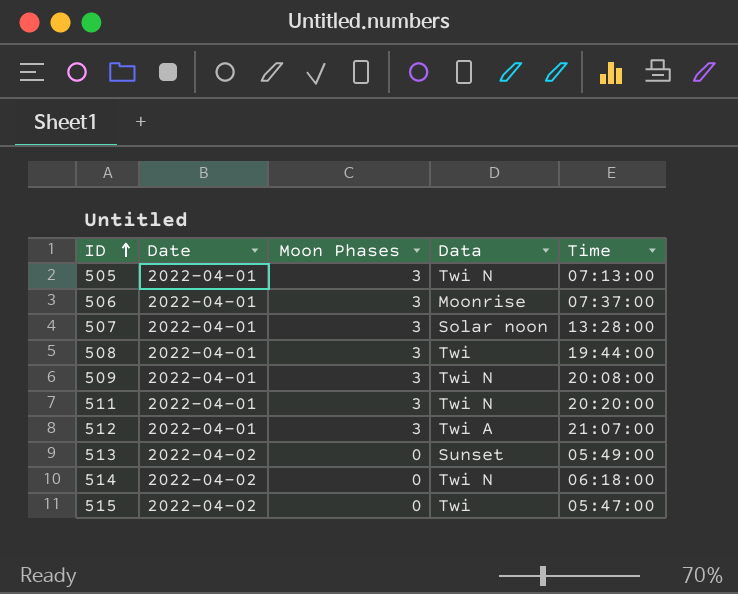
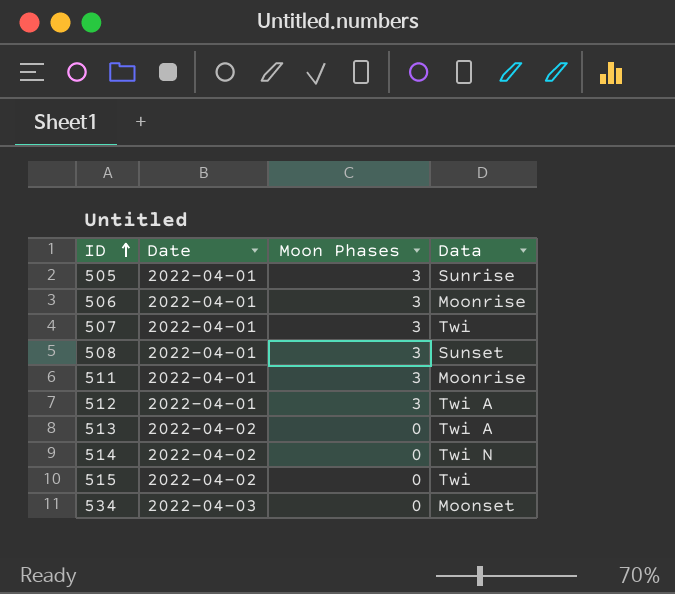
column Time | position: 5 -> none
row 509: 2022-04-01 | 3 | Twi N | 20:08:00 -> none
505 | Data: Twi N -> Sunrise
507 | Data: Solar noon -> Twi
508 | Data: Twi -> Sunset
511 | Data: Twi N -> Moonrise
513 | Data: Sunset -> Twi A
row 534: none -> 2022-04-03 | 0 | Moonset

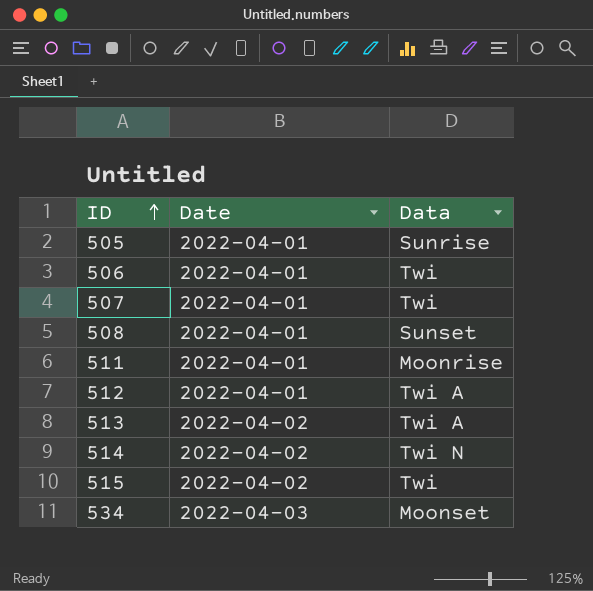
column Moon Phases | position: 3 -> none
506 | Data: Moonrise -> Twi

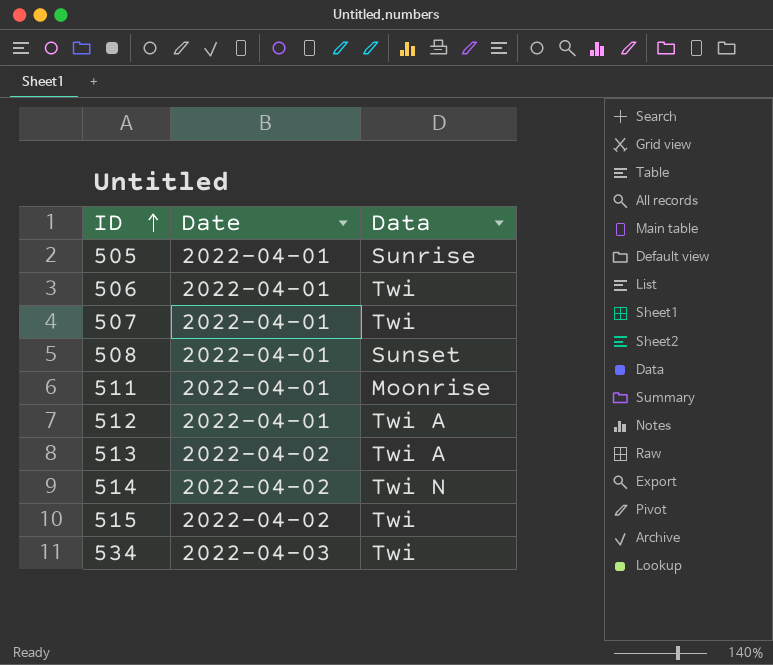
534 | Data: Moonset -> Twi

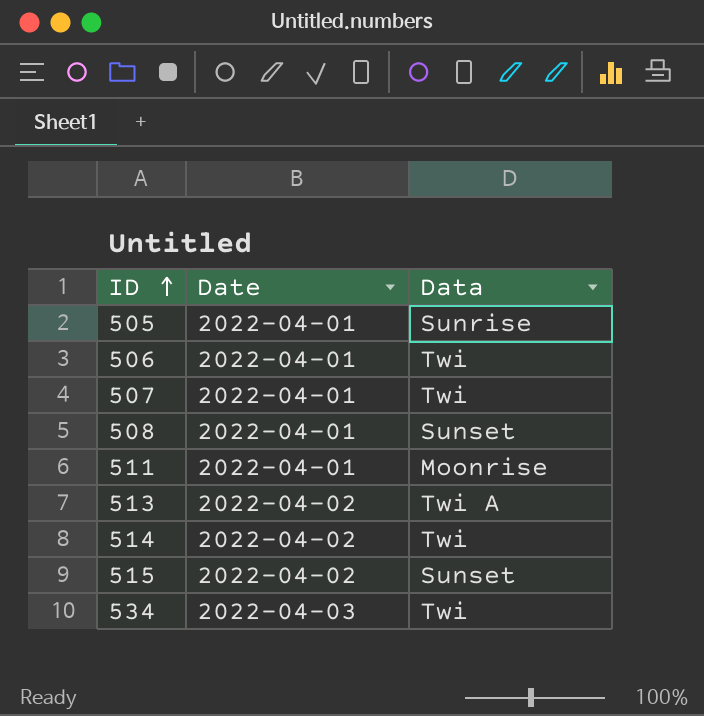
row 512: 2022-04-01 | Twi A -> none
514 | Data: Twi N -> Twi
515 | Data: Twi -> Sunset

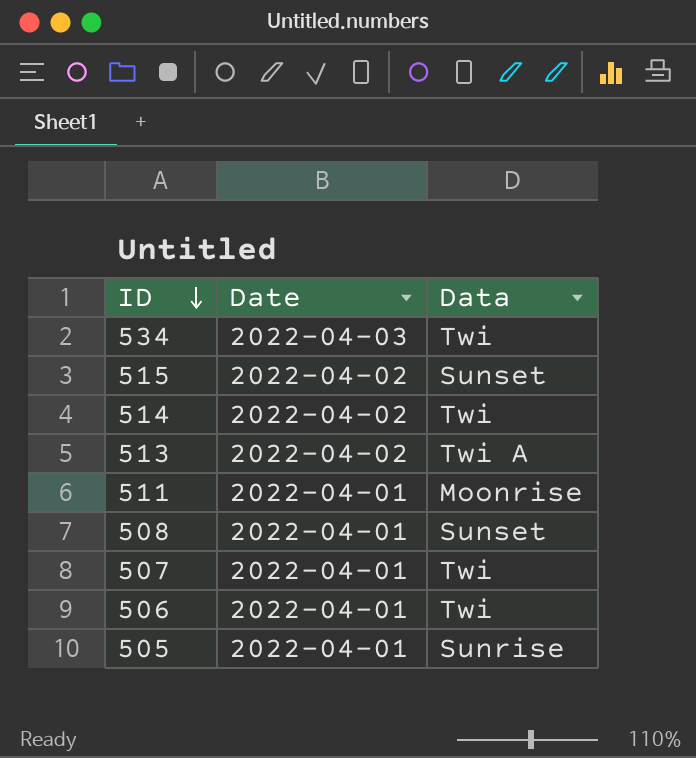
row order: ID ascending -> ID descending

